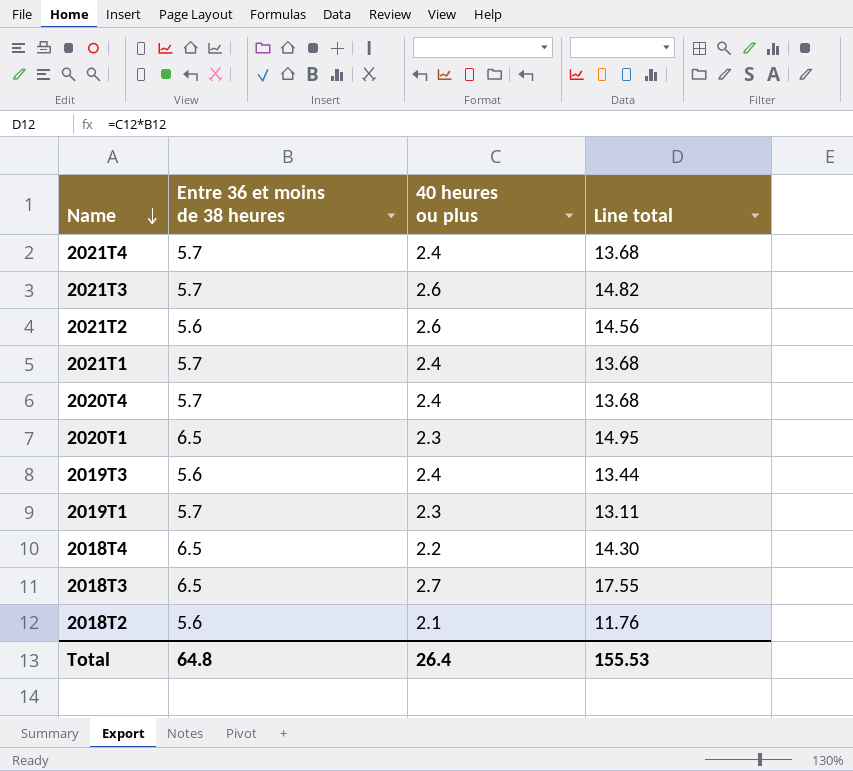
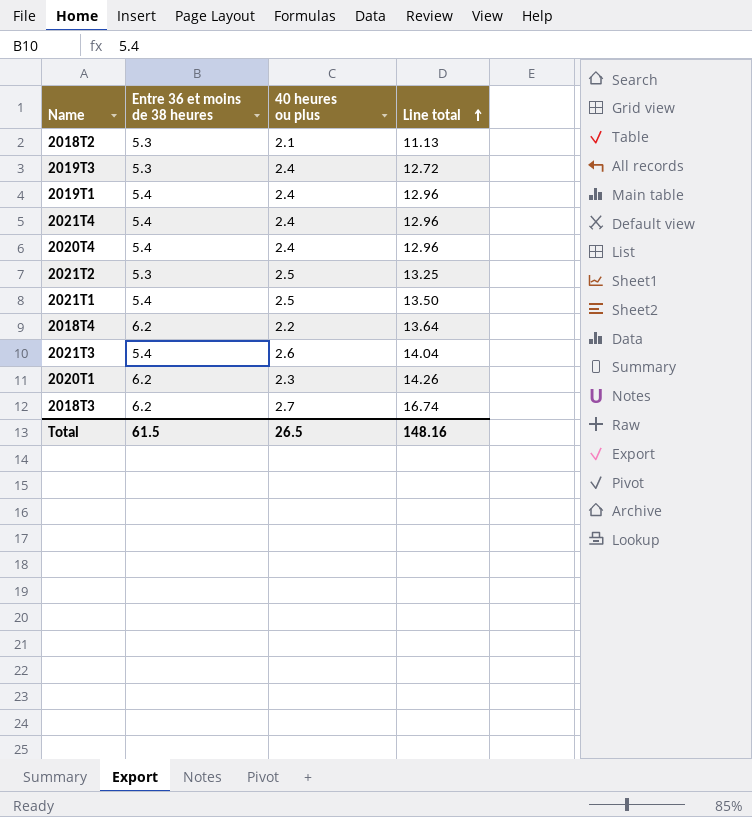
row order: Name descending -> Line total ascending
2018T2 | Entre 36 et moins de 38 heures: 5.6 -> 5.3
2018T2 | Line total: 11.76 -> 11.13
2019T3 | Entre 36 et moins de 38 heures: 5.6 -> 5.3
2019T3 | Line total: 13.44 -> 12.72
2019T1 | Entre 36 et moins de 38 heures: 5.7 -> 5.4
2019T1 | 40 heures ou plus: 2.3 -> 2.4
2019T1 | Line total: 13.11 -> 12.96
2021T4 | Entre 36 et moins de 38 heures: 5.7 -> 5.4
2021T4 | Line total: 13.68 -> 12.96
2020T4 | Entre 36 et moins de 38 heures: 5.7 -> 5.4
2020T4 | Line total: 13.68 -> 12.96
2021T2 | Entre 36 et moins de 38 heures: 5.6 -> 5.3
2021T2 | 40 heures ou plus: 2.6 -> 2.5
2021T2 | Line total: 14.56 -> 13.25
2021T1 | Entre 36 et moins de 38 heures: 5.7 -> 5.4
2021T1 | 40 heures ou plus: 2.4 -> 2.5
2021T1 | Line total: 13.68 -> 13.50
2018T4 | Entre 36 et moins de 38 heures: 6.5 -> 6.2
2018T4 | Line total: 14.30 -> 13.64
2021T3 | Entre 36 et moins de 38 heures: 5.7 -> 5.4
2021T3 | Line total: 14.82 -> 14.04
2020T1 | Entre 36 et moins de 38 heures: 6.5 -> 6.2
2020T1 | Line total: 14.95 -> 14.26
2018T3 | Entre 36 et moins de 38 heures: 6.5 -> 6.2
2018T3 | Line total: 17.55 -> 16.74
Total | Entre 36 et moins de 38 heures: 64.8 -> 61.5
Total | 40 heures ou plus: 26.4 -> 26.5
Total | Line total: 155.53 -> 148.16

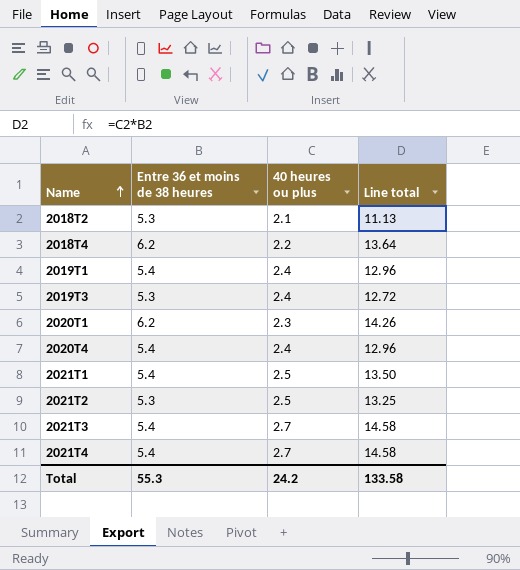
row order: Line total ascending -> Name ascending
row 2018T3: 6.2 | 2.7 | 16.74 -> none
2021T3 | 40 heures ou plus: 2.6 -> 2.7
2021T3 | Line total: 14.04 -> 14.58
2021T4 | 40 heures ou plus: 2.4 -> 2.7
2021T4 | Line total: 12.96 -> 14.58
Total | Entre 36 et moins de 38 heures: 61.5 -> 55.3
Total | 40 heures ou plus: 26.5 -> 24.2
Total | Line total: 148.16 -> 133.58

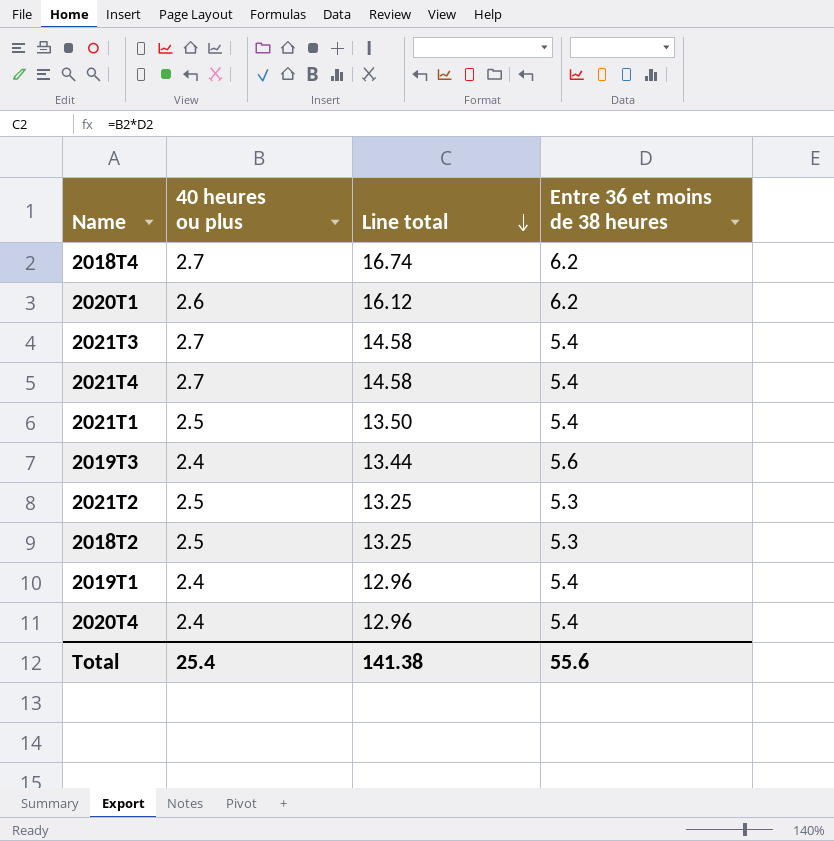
row order: Name ascending -> Line total descending
column Entre 36 et moins de 38 heures | position: 2 -> 4
2018T4 | 40 heures ou plus: 2.2 -> 2.7
2018T4 | Line total: 13.64 -> 16.74
2020T1 | 40 heures ou plus: 2.3 -> 2.6
2020T1 | Line total: 14.26 -> 16.12
2019T3 | Line total: 12.72 -> 13.44
2019T3 | Entre 36 et moins de 38 heures: 5.3 -> 5.6
2018T2 | 40 heures ou plus: 2.1 -> 2.5
2018T2 | Line total: 11.13 -> 13.25
Total | 40 heures ou plus: 24.2 -> 25.4
Total | Line total: 133.58 -> 141.38
Total | Entre 36 et moins de 38 heures: 55.3 -> 55.6

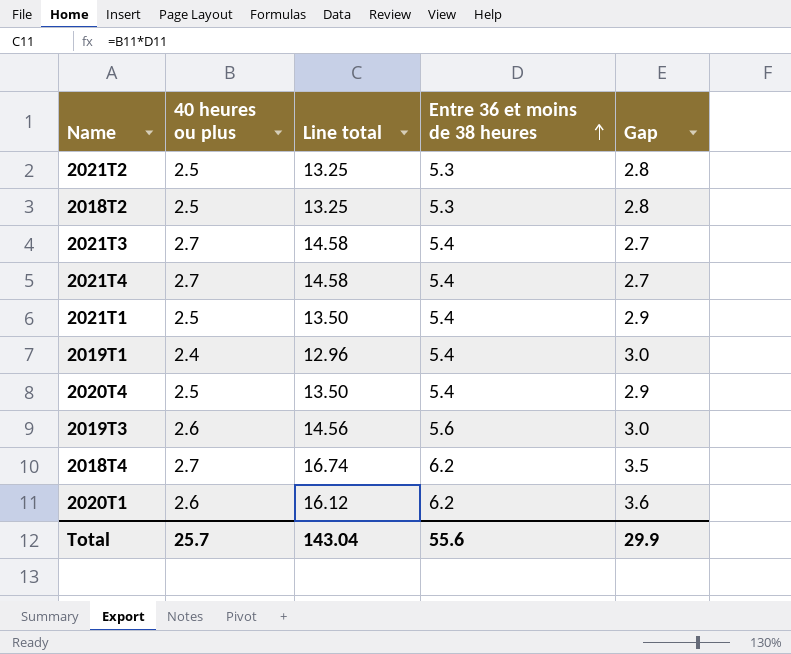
row order: Line total descending -> Entre 36 et moins de 38 heures ascending
column Gap | formula: none -> [Entre 36 et moins de 38 heures] - [40 heures ou plus]
2020T4 | 40 heures ou plus: 2.4 -> 2.5
2020T4 | Line total: 12.96 -> 13.50
2019T3 | 40 heures ou plus: 2.4 -> 2.6
2019T3 | Line total: 13.44 -> 14.56
Total | 40 heures ou plus: 25.4 -> 25.7
Total | Line total: 141.38 -> 143.04

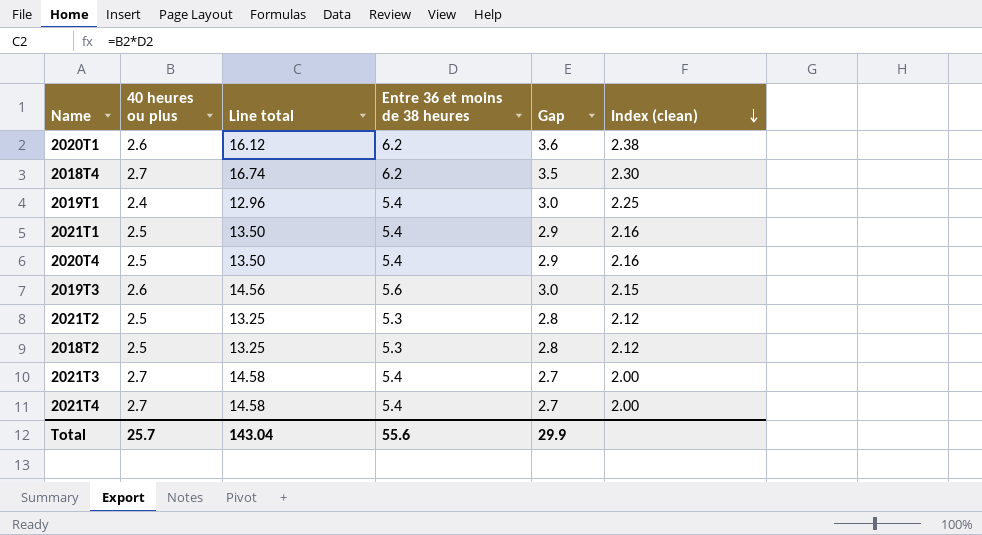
row order: Entre 36 et moins de 38 heures ascending -> Index (clean) descending
column Index (clean) | formula: none -> [Entre 36 et moins de 38 heures] / [40 heures ou plus]

